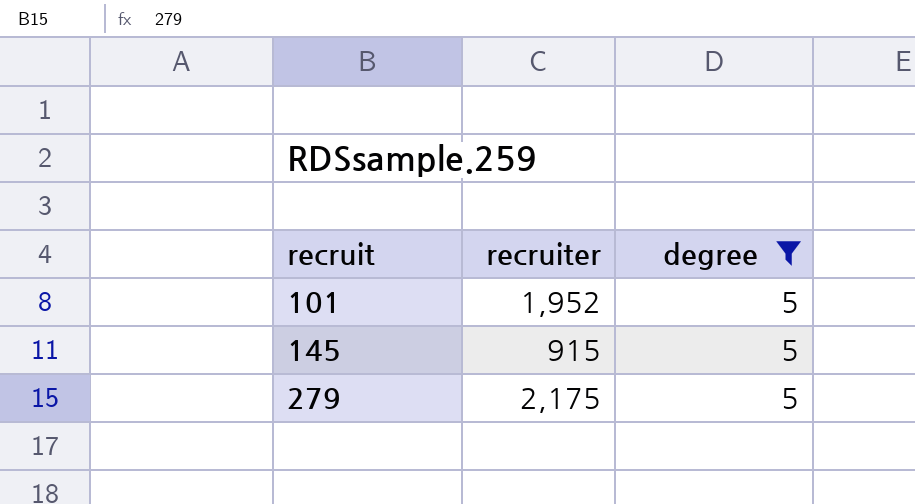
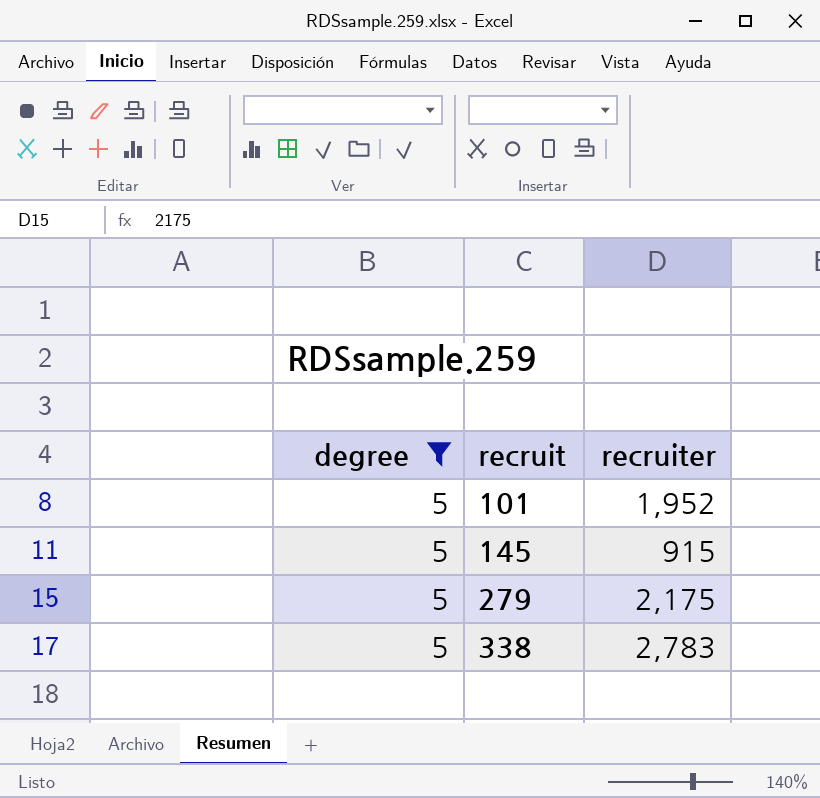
column degree | position: 3 -> 1
row 338: none -> 5 | 2,783

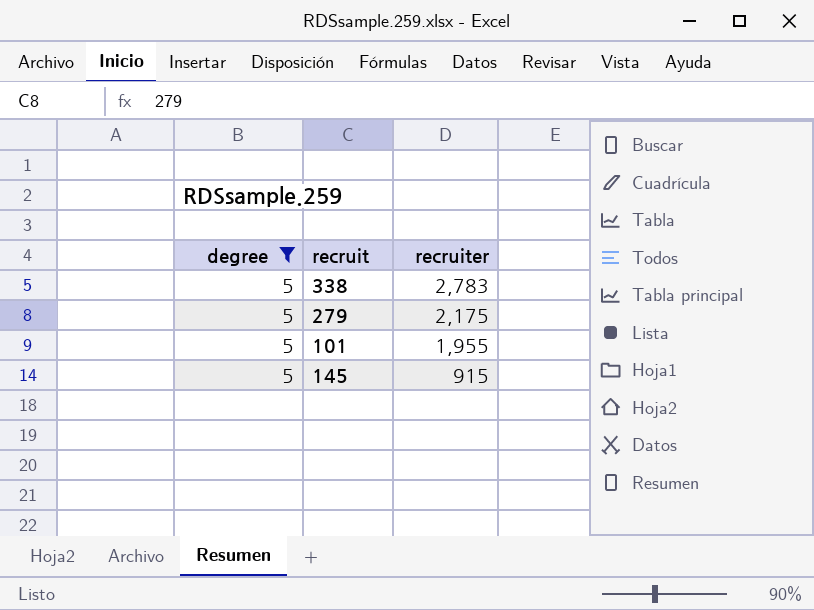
row order: recruit ascending -> recruiter descending
101 | recruiter: 1,952 -> 1,955

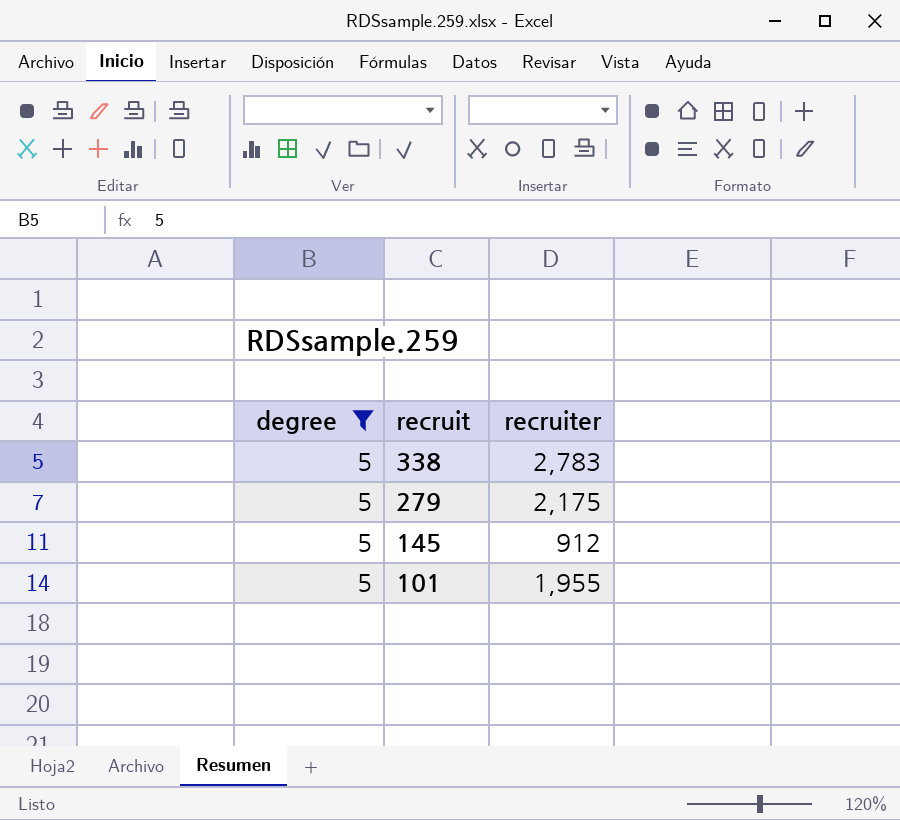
row order: recruiter descending -> recruit descending
145 | recruiter: 915 -> 912

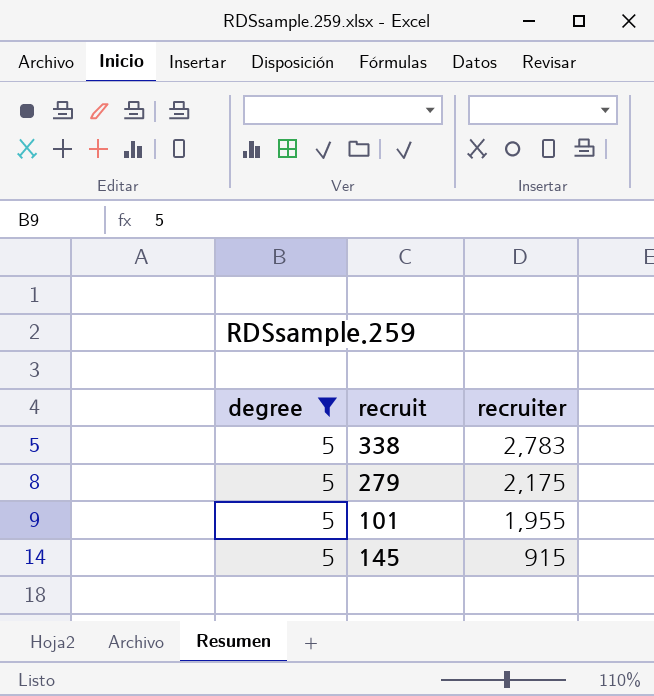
row order: recruit descending -> recruiter descending
145 | recruiter: 912 -> 915

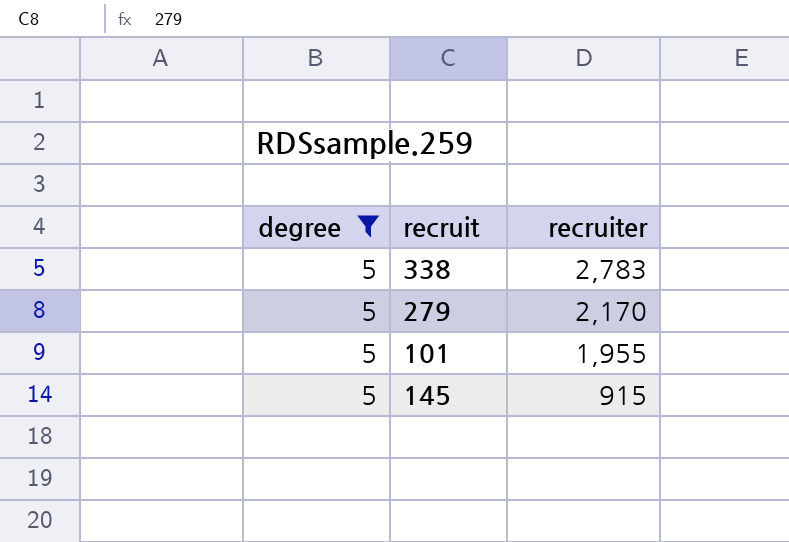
279 | recruiter: 2,175 -> 2,170

